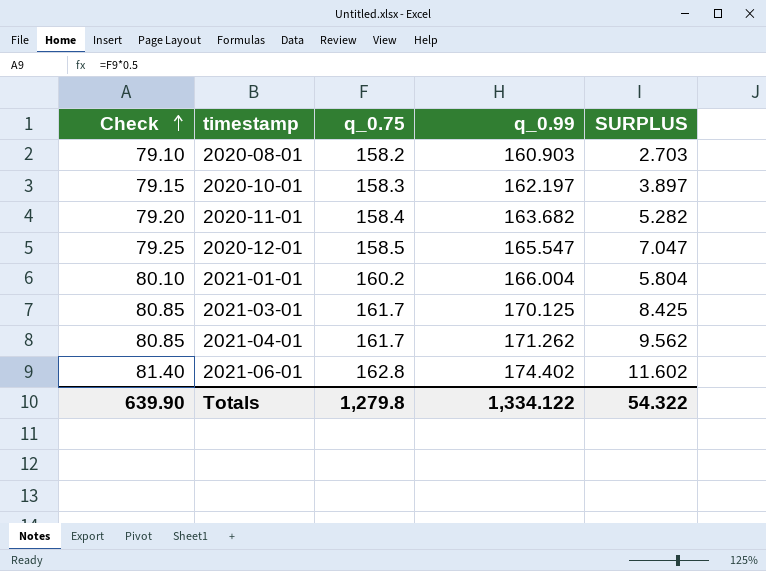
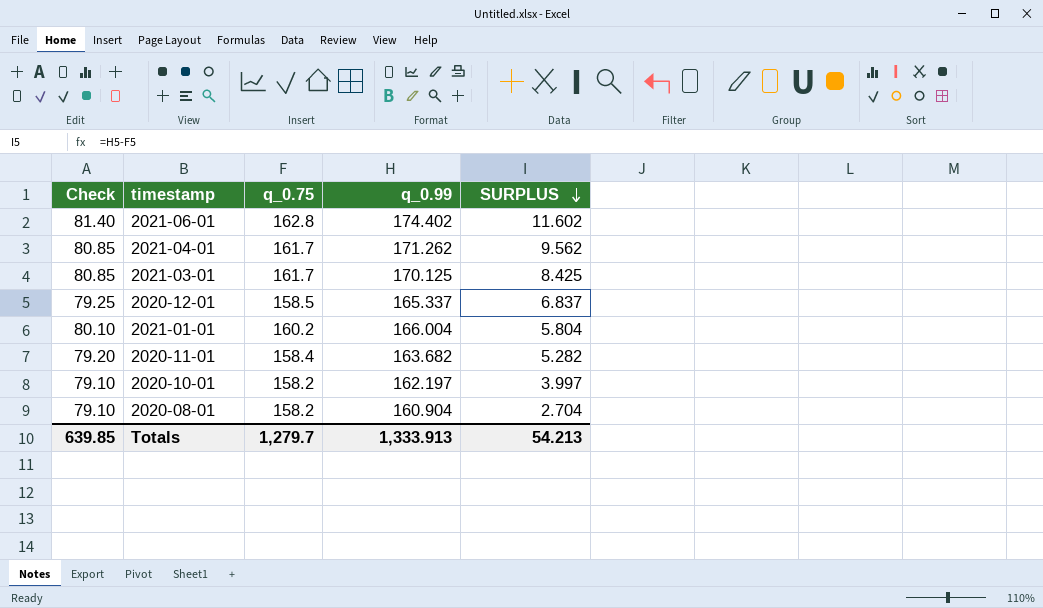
row order: Check ascending -> SURPLUS descending
2020-12-01 | q_0.99: 165.547 -> 165.337
2020-12-01 | SURPLUS: 7.047 -> 6.837
2020-10-01 | Check: 79.15 -> 79.10
2020-10-01 | q_0.75: 158.3 -> 158.2
2020-10-01 | SURPLUS: 3.897 -> 3.997
2020-08-01 | q_0.99: 160.903 -> 160.904
2020-08-01 | SURPLUS: 2.703 -> 2.704
Totals | Check: 639.90 -> 639.85
Totals | q_0.75: 1,279.8 -> 1,279.7
Totals | q_0.99: 1,334.122 -> 1,333.913
Totals | SURPLUS: 54.322 -> 54.213

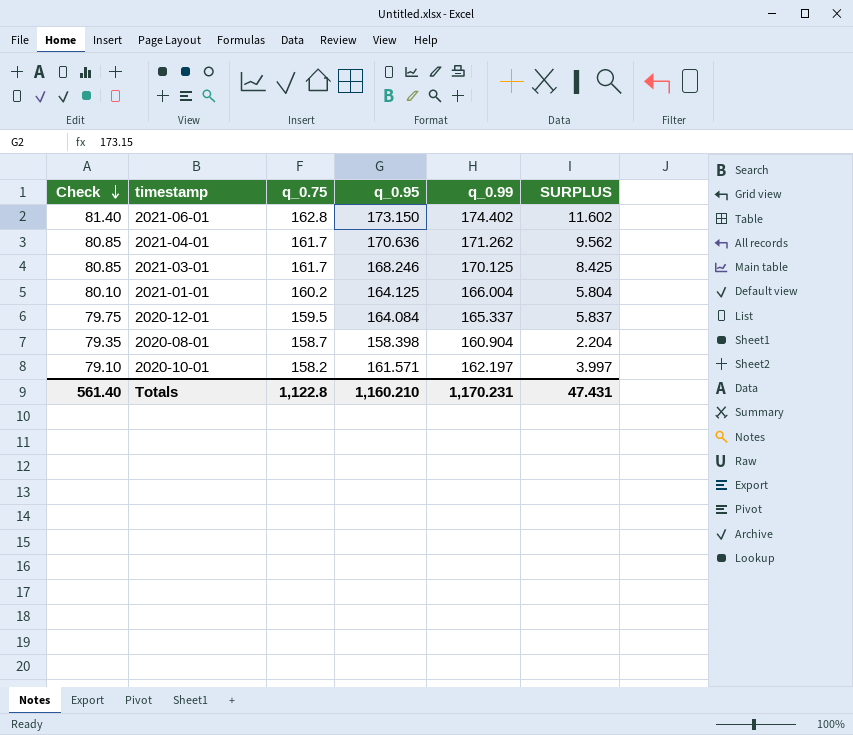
row order: SURPLUS descending -> Check descending
column q_0.95 | position: none -> 4
row 2020-11-01: 79.20 | 158.4 | 163.682 | 5.282 -> none
2020-12-01 | Check: 79.25 -> 79.75
2020-12-01 | q_0.75: 158.5 -> 159.5
2020-12-01 | SURPLUS: 6.837 -> 5.837
2020-08-01 | Check: 79.10 -> 79.35
2020-08-01 | q_0.75: 158.2 -> 158.7
2020-08-01 | SURPLUS: 2.704 -> 2.204
Totals | Check: 639.85 -> 561.40
Totals | q_0.75: 1,279.7 -> 1,122.8
Totals | q_0.99: 1,333.913 -> 1,170.231
Totals | SURPLUS: 54.213 -> 47.431

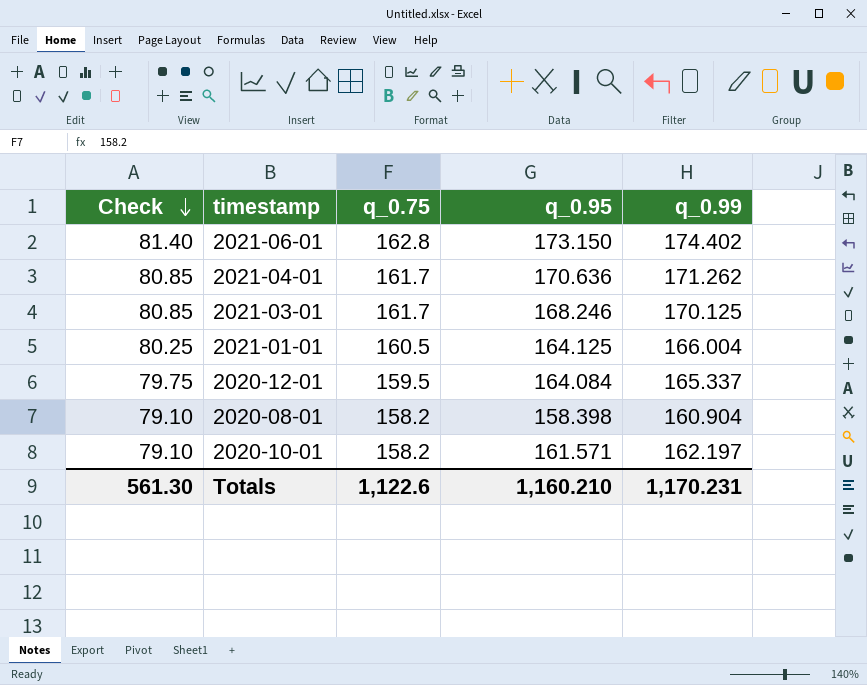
column SURPLUS | formula: [q_0.99] - [q_0.75] -> none
2021-01-01 | Check: 80.10 -> 80.25
2021-01-01 | q_0.75: 160.2 -> 160.5
2020-08-01 | Check: 79.35 -> 79.10
2020-08-01 | q_0.75: 158.7 -> 158.2
Totals | Check: 561.40 -> 561.30
Totals | q_0.75: 1,122.8 -> 1,122.6

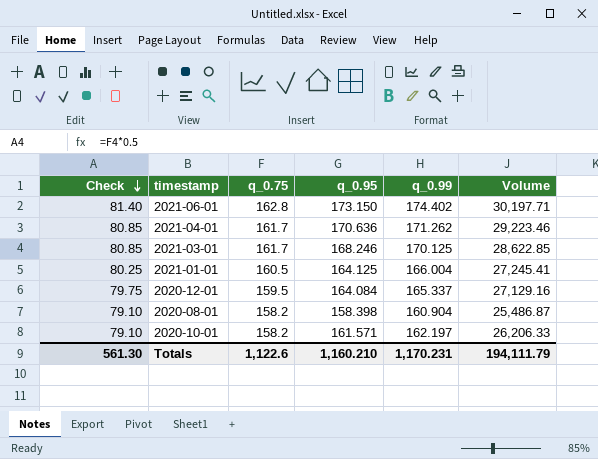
column Volume | formula: none -> [q_0.95] * [q_0.99]

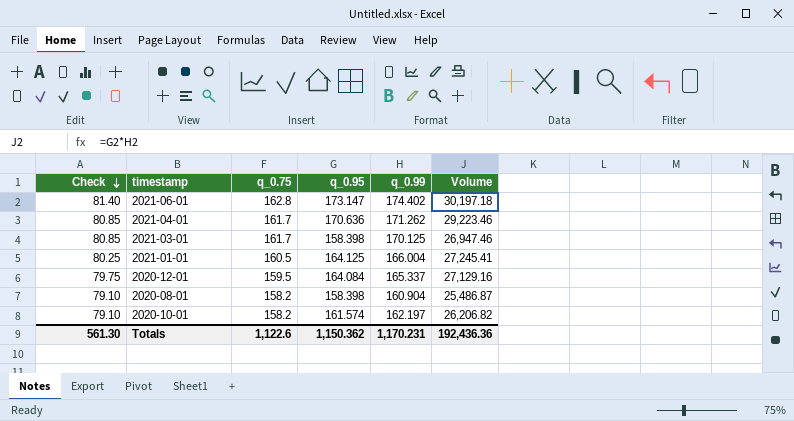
2021-06-01 | q_0.95: 173.150 -> 173.147
2021-06-01 | Volume: 30,197.71 -> 30,197.18
2021-03-01 | q_0.95: 168.246 -> 158.398
2021-03-01 | Volume: 28,622.85 -> 26,947.46
2020-10-01 | q_0.95: 161.571 -> 161.574
2020-10-01 | Volume: 26,206.33 -> 26,206.82
Totals | q_0.95: 1,160.210 -> 1,150.362
Totals | Volume: 194,111.79 -> 192,436.36

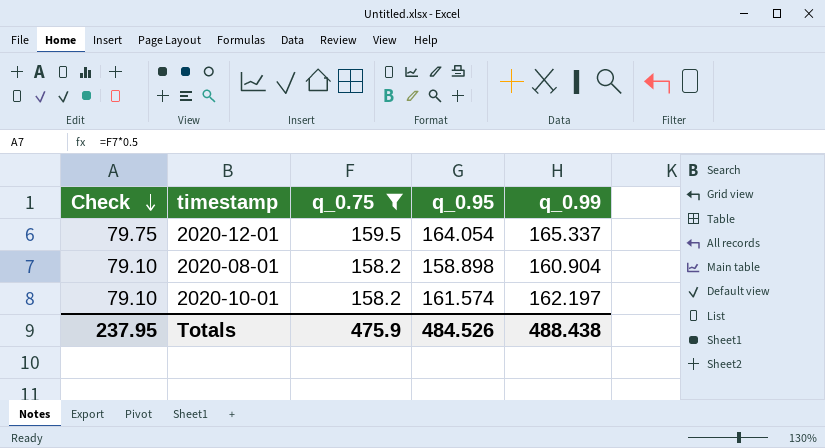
filter: none -> q_0.75 <= 159.5
column Volume | formula: [q_0.95] * [q_0.99] -> none
2020-12-01 | q_0.95: 164.084 -> 164.054
2020-08-01 | q_0.95: 158.398 -> 158.898
Totals | Check: 561.30 -> 237.95
Totals | q_0.75: 1,122.6 -> 475.9
Totals | q_0.95: 1,150.362 -> 484.526
Totals | q_0.99: 1,170.231 -> 488.438

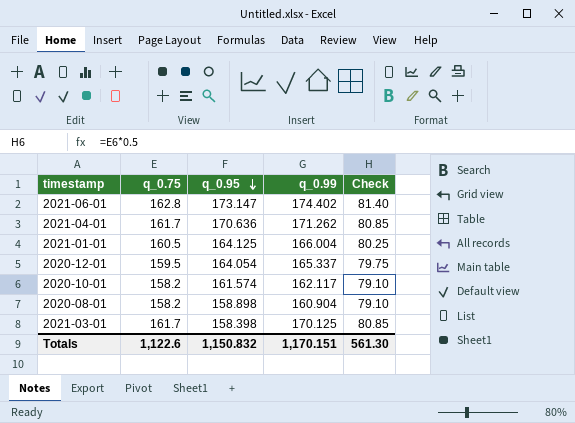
filter: q_0.75 <= 159.5 -> none
row order: Check descending -> q_0.95 descending
column Check | position: 1 -> 5
2020-10-01 | q_0.99: 162.197 -> 162.117
Totals | q_0.75: 475.9 -> 1,122.6
Totals | q_0.95: 484.526 -> 1,150.832
Totals | q_0.99: 488.438 -> 1,170.151
Totals | Check: 237.95 -> 561.30

